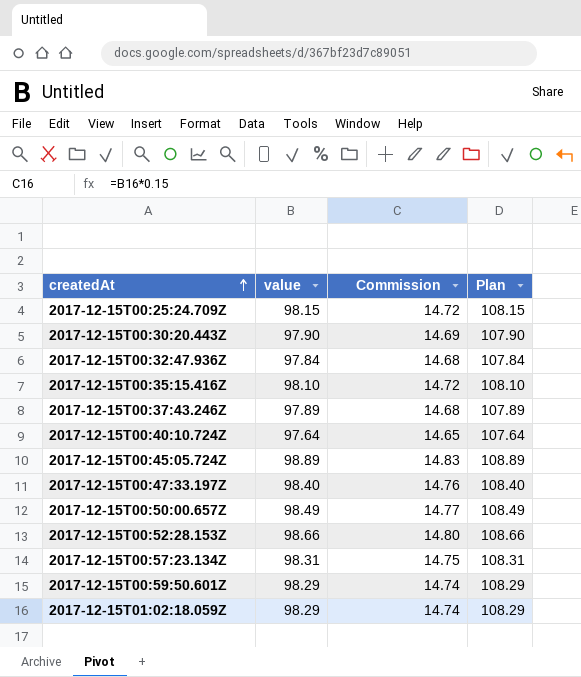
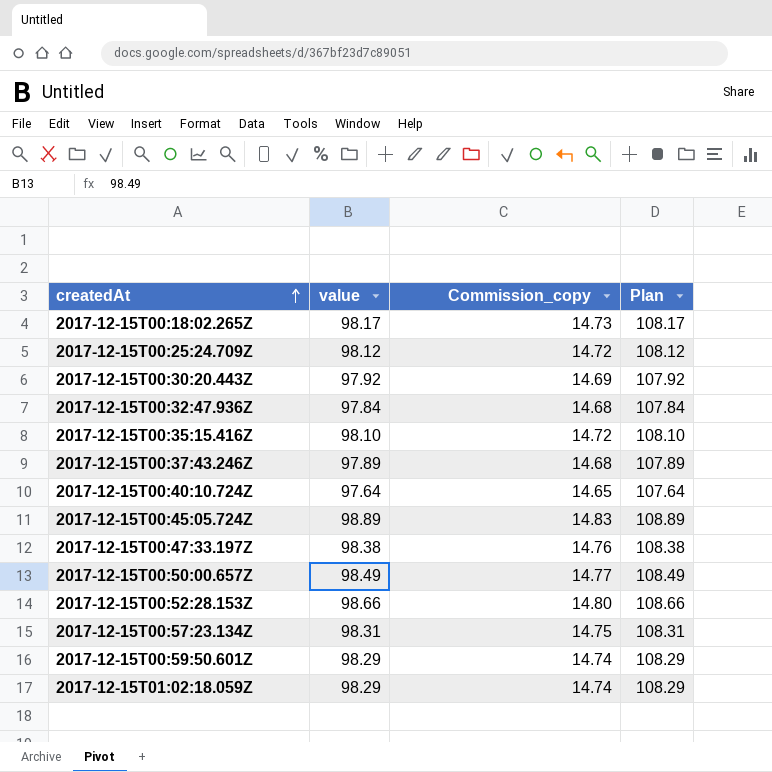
column name: Commission -> Commission_copy
row 2017-12-15T00:18:02.265Z: none -> 98.17 | 14.73 | 108.17
2017-12-15T00:25:24.709Z | value: 98.15 -> 98.12
2017-12-15T00:25:24.709Z | Plan: 108.15 -> 108.12
2017-12-15T00:30:20.443Z | value: 97.90 -> 97.92
2017-12-15T00:30:20.443Z | Plan: 107.90 -> 107.92
2017-12-15T00:47:33.197Z | value: 98.40 -> 98.38
2017-12-15T00:47:33.197Z | Plan: 108.40 -> 108.38

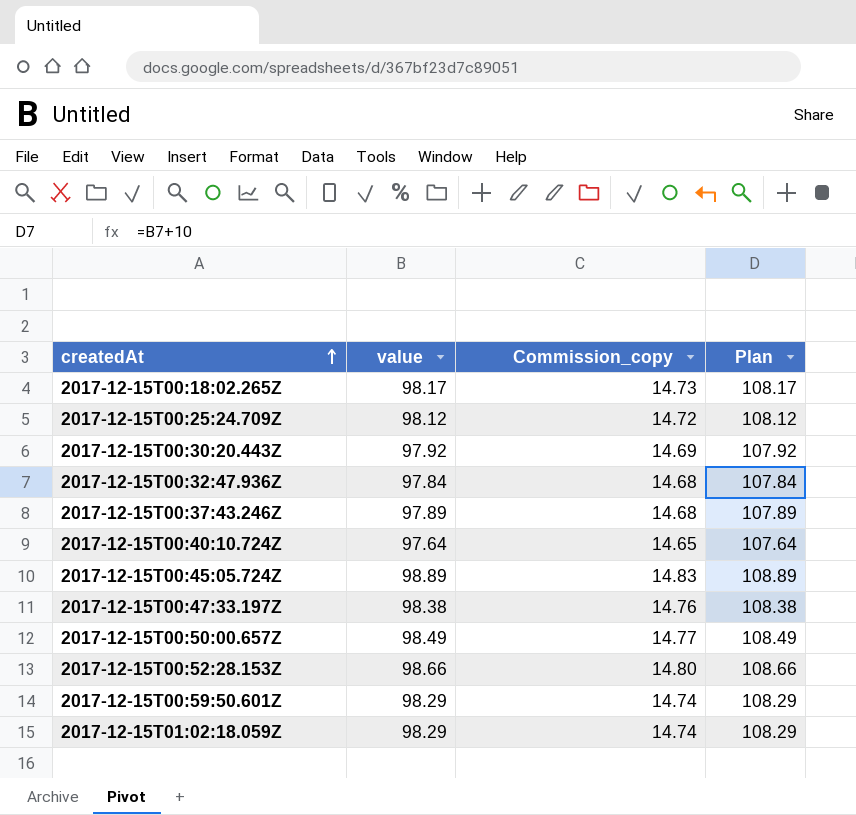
row 2017-12-15T00:35:15.416Z: 98.10 | 14.72 | 108.10 -> none
row 2017-12-15T00:57:23.134Z: 98.31 | 14.75 | 108.31 -> none

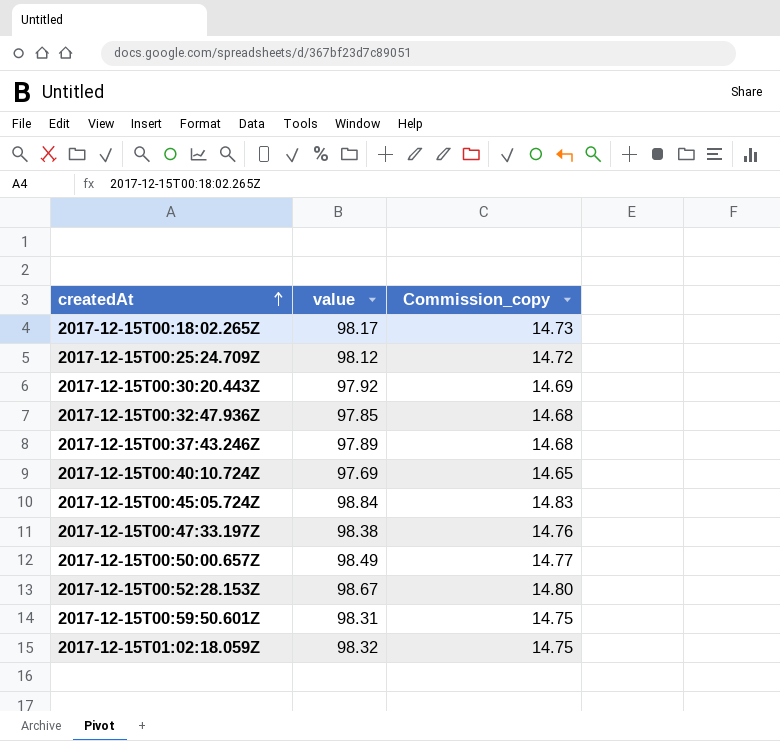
column Plan | formula: [value] + 10 -> none
2017-12-15T00:32:47.936Z | value: 97.84 -> 97.85
2017-12-15T00:40:10.724Z | value: 97.64 -> 97.69
2017-12-15T00:45:05.724Z | value: 98.89 -> 98.84
2017-12-15T00:52:28.153Z | value: 98.66 -> 98.67
2017-12-15T00:59:50.601Z | value: 98.29 -> 98.31
2017-12-15T00:59:50.601Z | Commission_copy: 14.74 -> 14.75
2017-12-15T01:02:18.059Z | value: 98.29 -> 98.32
2017-12-15T01:02:18.059Z | Commission_copy: 14.74 -> 14.75

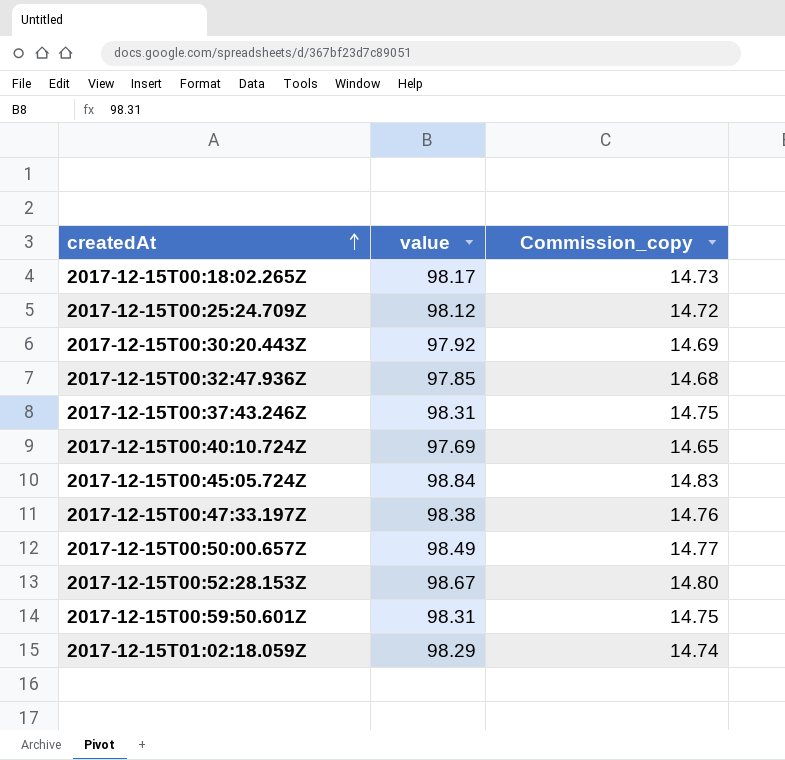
2017-12-15T00:37:43.246Z | value: 97.89 -> 98.31
2017-12-15T00:37:43.246Z | Commission_copy: 14.68 -> 14.75
2017-12-15T01:02:18.059Z | value: 98.32 -> 98.29
2017-12-15T01:02:18.059Z | Commission_copy: 14.75 -> 14.74

